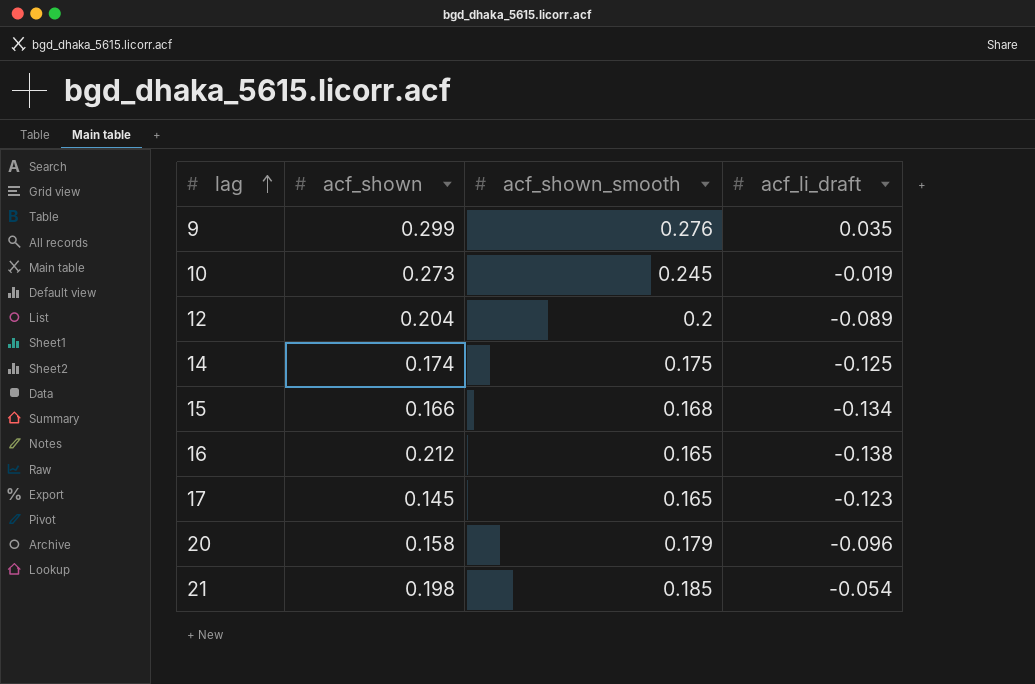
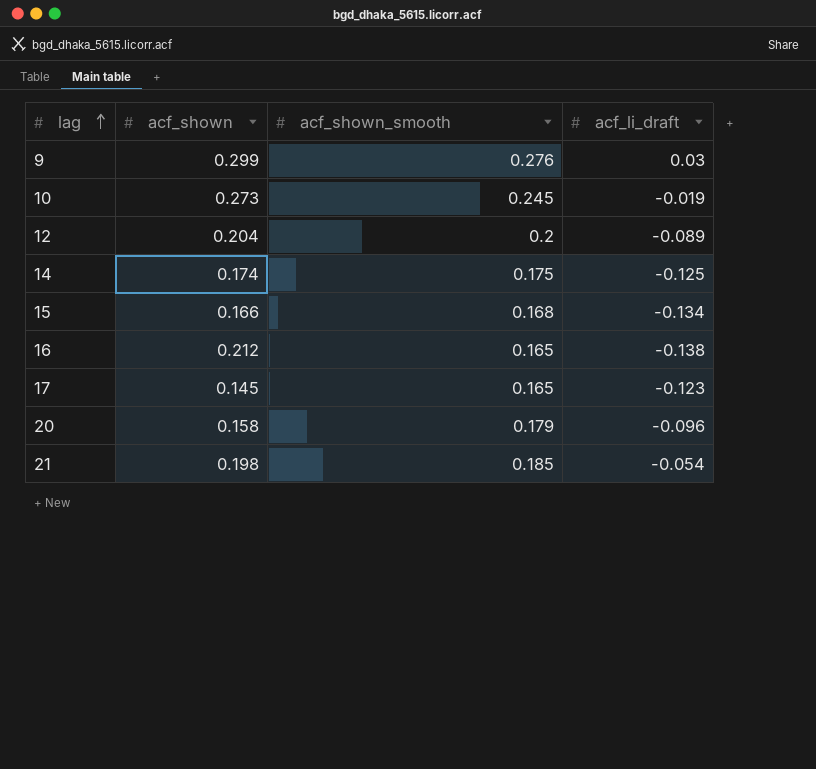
9 | acf_li_draft: 0.035 -> 0.03

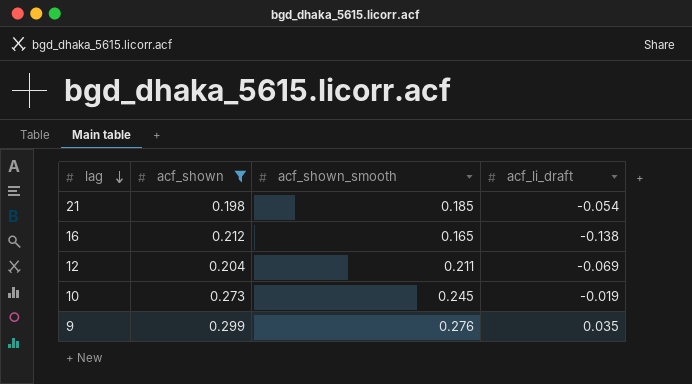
filter: none -> acf_shown >= 0.198
row order: lag ascending -> lag descending
12 | acf_shown_smooth: 0.2 -> 0.211
12 | acf_li_draft: -0.089 -> -0.069
9 | acf_li_draft: 0.03 -> 0.035

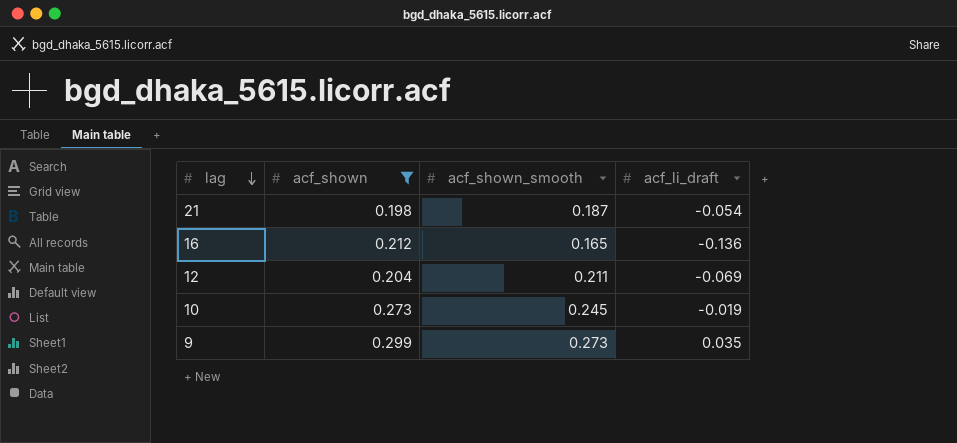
21 | acf_shown_smooth: 0.185 -> 0.187
16 | acf_li_draft: -0.138 -> -0.136
9 | acf_shown_smooth: 0.276 -> 0.273

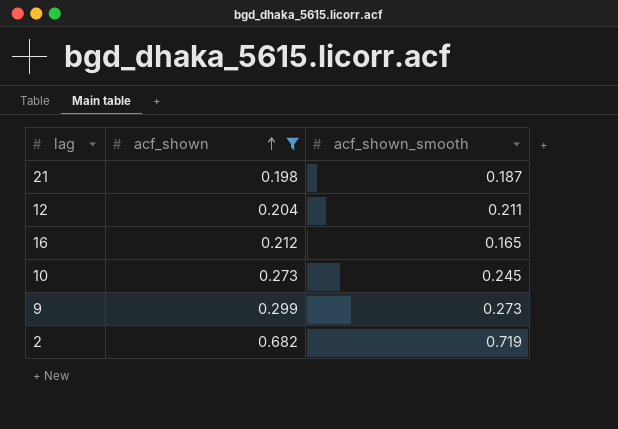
row order: lag descending -> acf_shown ascending
column acf_li_draft | position: 4 -> none
row 2: none -> 0.682 | 0.719

